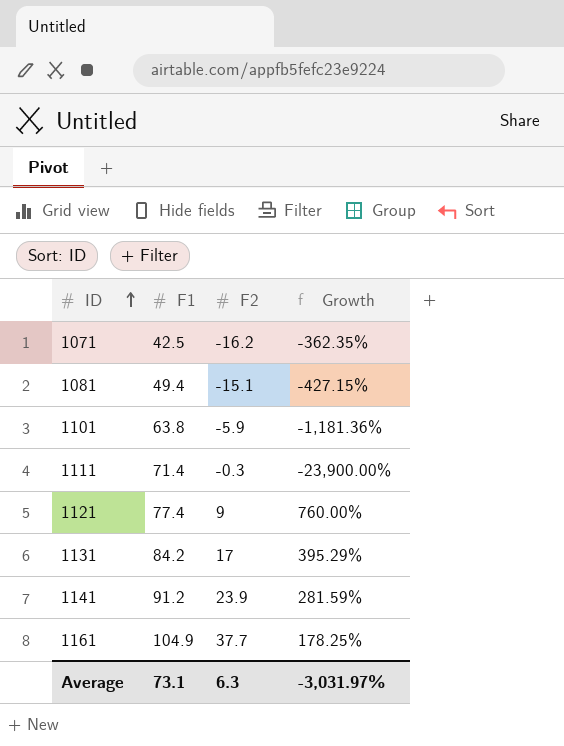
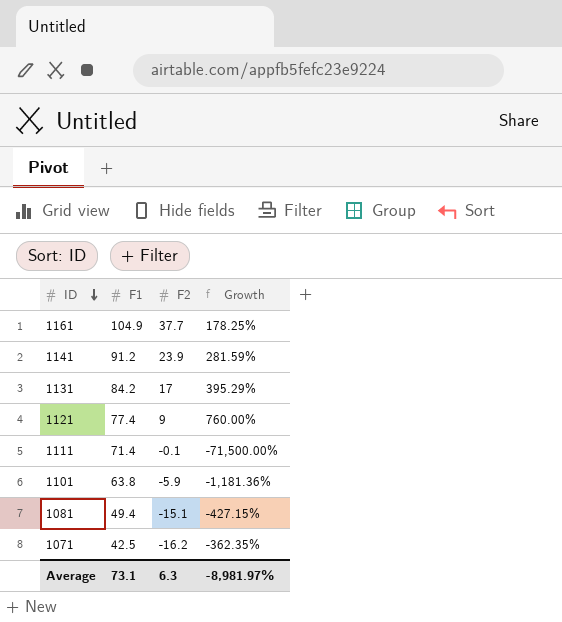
row order: ID ascending -> ID descending
1111 | F2: -0.3 -> -0.1
1111 | Growth: -23,900.00% -> -71,500.00%
Average | Growth: -3,031.97% -> -8,981.97%

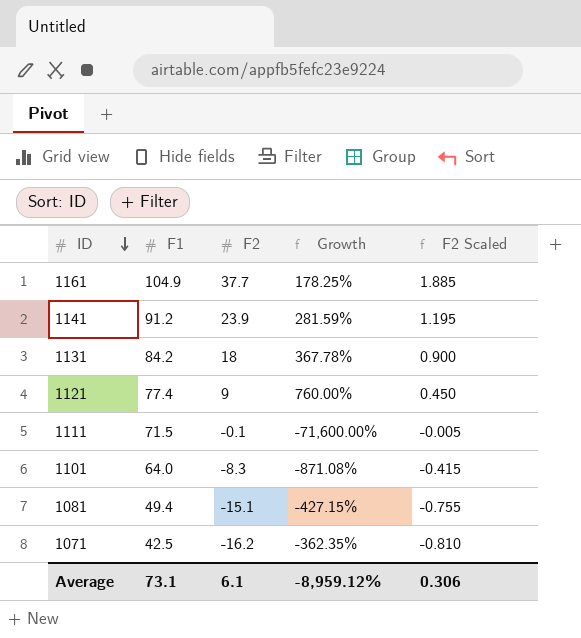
column F2 Scaled | formula: none -> [F2] * 0.05
1131 | F2: 17 -> 18
1131 | Growth: 395.29% -> 367.78%
1111 | F1: 71.4 -> 71.5
1111 | Growth: -71,500.00% -> -71,600.00%
1101 | F1: 63.8 -> 64.0
1101 | F2: -5.9 -> -8.3
1101 | Growth: -1,181.36% -> -871.08%
Average | F2: 6.3 -> 6.1
Average | Growth: -8,981.97% -> -8,959.12%

